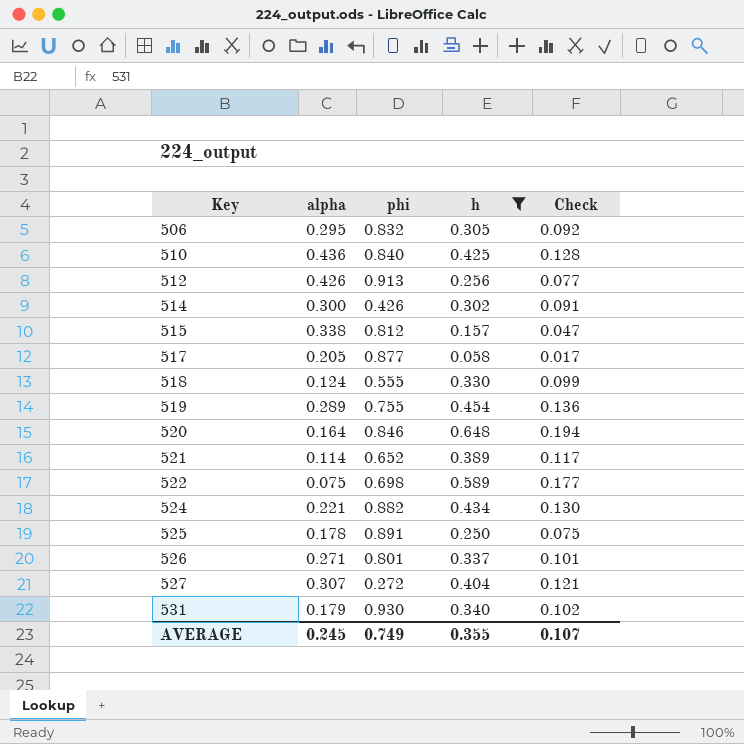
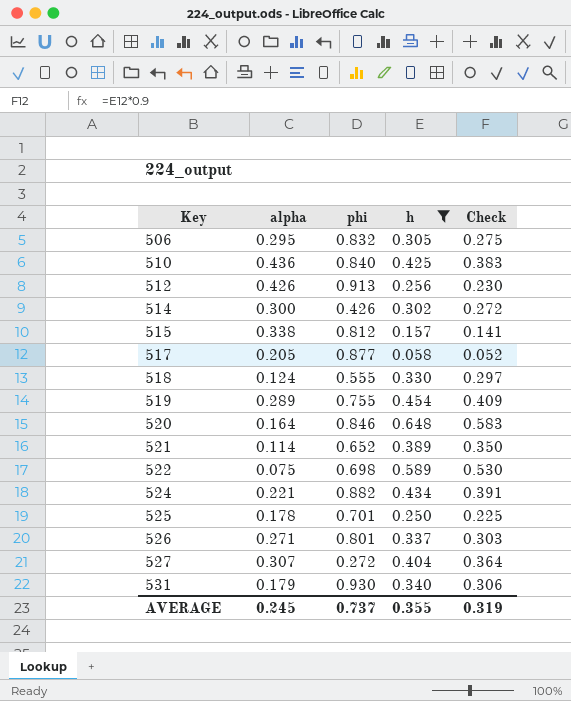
column Check | formula: [h] * 0.3 -> [h] * 0.9
525 | phi: 0.891 -> 0.701
AVERAGE | phi: 0.749 -> 0.737
AVERAGE | Check: 0.107 -> 0.319

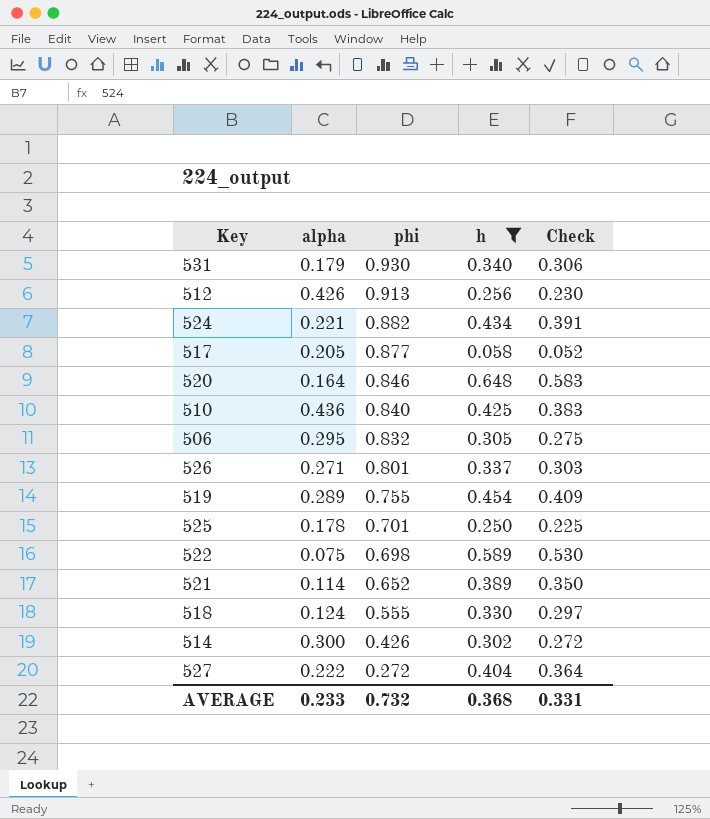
row order: Key ascending -> phi descending
row 515: 0.338 | 0.812 | 0.157 | 0.141 -> none
527 | alpha: 0.307 -> 0.222
AVERAGE | alpha: 0.245 -> 0.233
AVERAGE | phi: 0.737 -> 0.732
AVERAGE | h: 0.355 -> 0.368
AVERAGE | Check: 0.319 -> 0.331

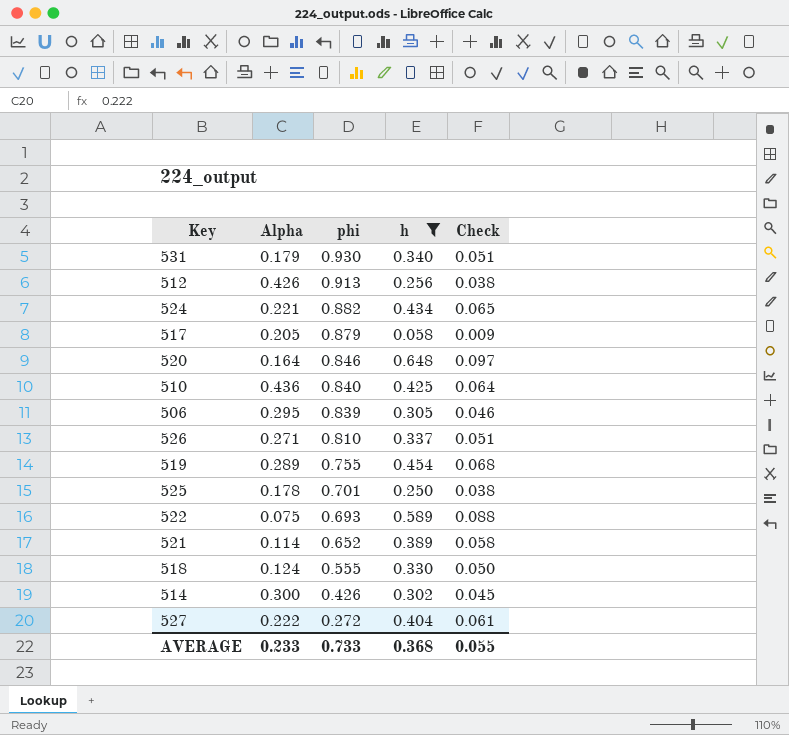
column name: alpha -> Alpha
column Check | formula: [h] * 0.9 -> [h] * 0.15
517 | phi: 0.877 -> 0.879
506 | phi: 0.832 -> 0.839
526 | phi: 0.801 -> 0.810
522 | phi: 0.698 -> 0.693
AVERAGE | phi: 0.732 -> 0.733
AVERAGE | Check: 0.331 -> 0.055

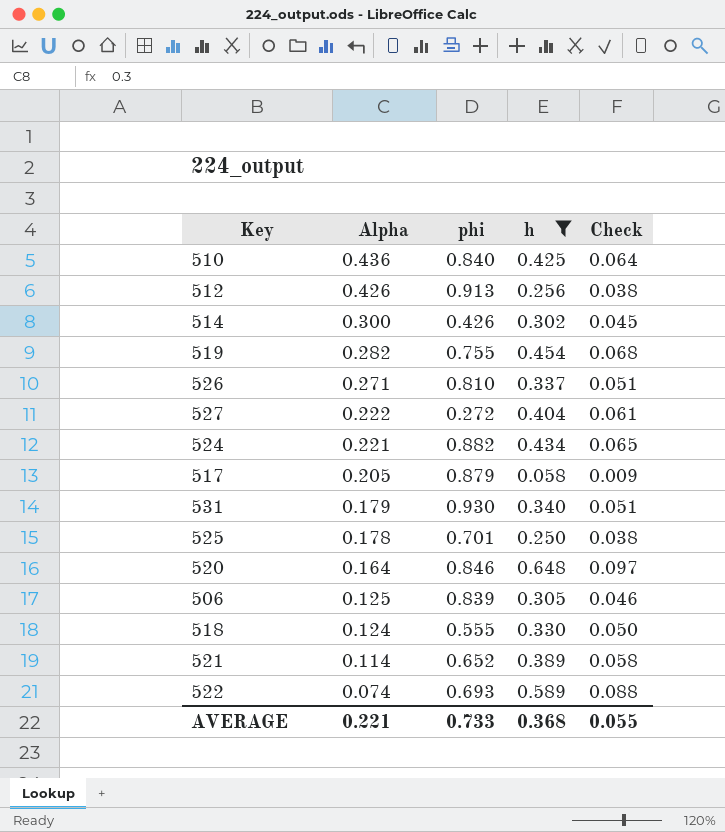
row order: phi descending -> Alpha descending
519 | Alpha: 0.289 -> 0.282
506 | Alpha: 0.295 -> 0.125
522 | Alpha: 0.075 -> 0.074
AVERAGE | Alpha: 0.233 -> 0.221

